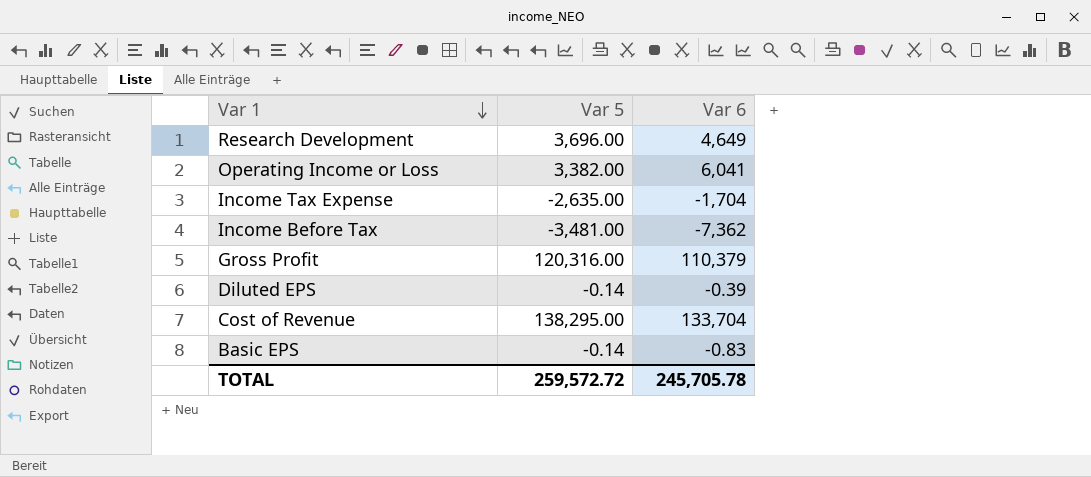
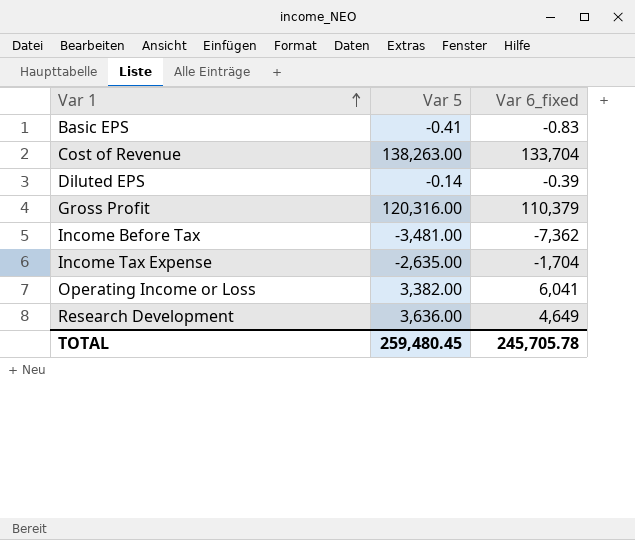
row order: Var 1 descending -> Var 1 ascending
column name: Var 6 -> Var 6_fixed
Basic EPS | Var 5: -0.14 -> -0.41
Cost of Revenue | Var 5: 138,295.00 -> 138,263.00
Research Development | Var 5: 3,696.00 -> 3,636.00
TOTAL | Var 5: 259,572.72 -> 259,480.45

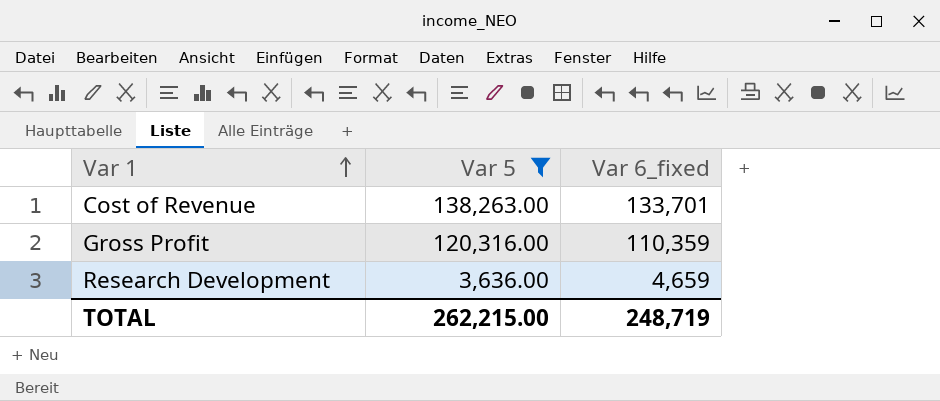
filter: none -> Var 5 >= 3,636.00
Cost of Revenue | Var 6_fixed: 133,704 -> 133,701
Gross Profit | Var 6_fixed: 110,379 -> 110,359
Research Development | Var 6_fixed: 4,649 -> 4,659
TOTAL | Var 5: 259,480.45 -> 262,215.00
TOTAL | Var 6_fixed: 245,705.78 -> 248,719

